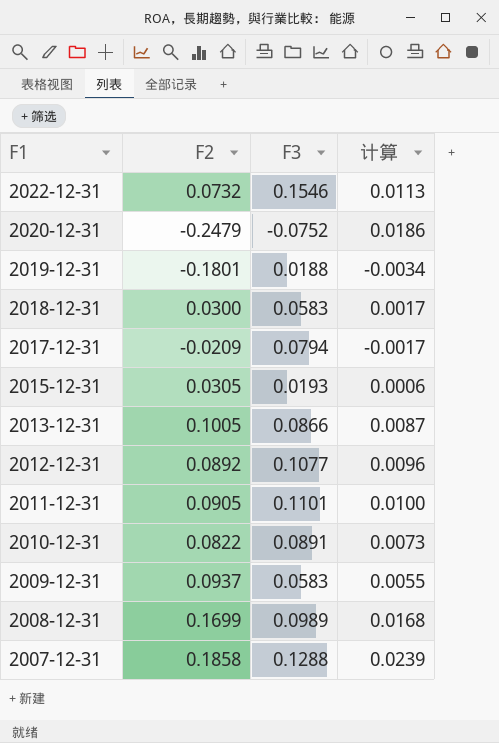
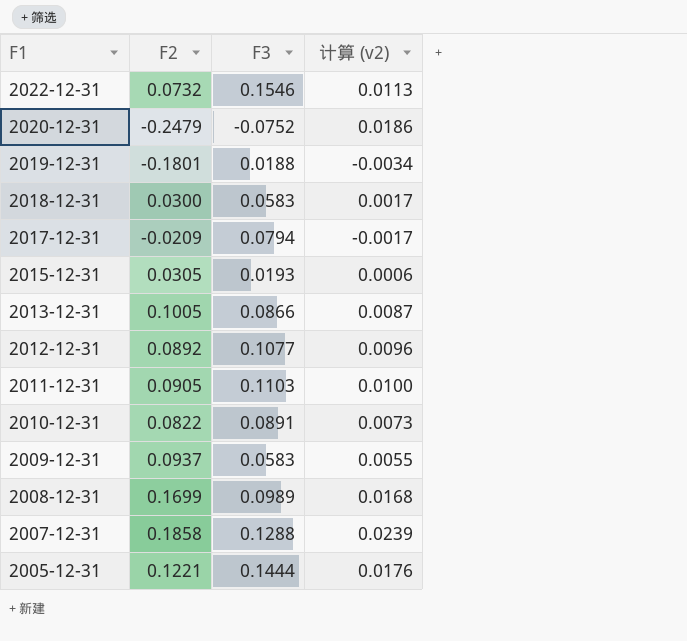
column name: 计算 -> 计算 (v2)
2011-12-31 | F3: 0.1101 -> 0.1103
row 2005-12-31: none -> 0.1221 | 0.1444 | 0.0176

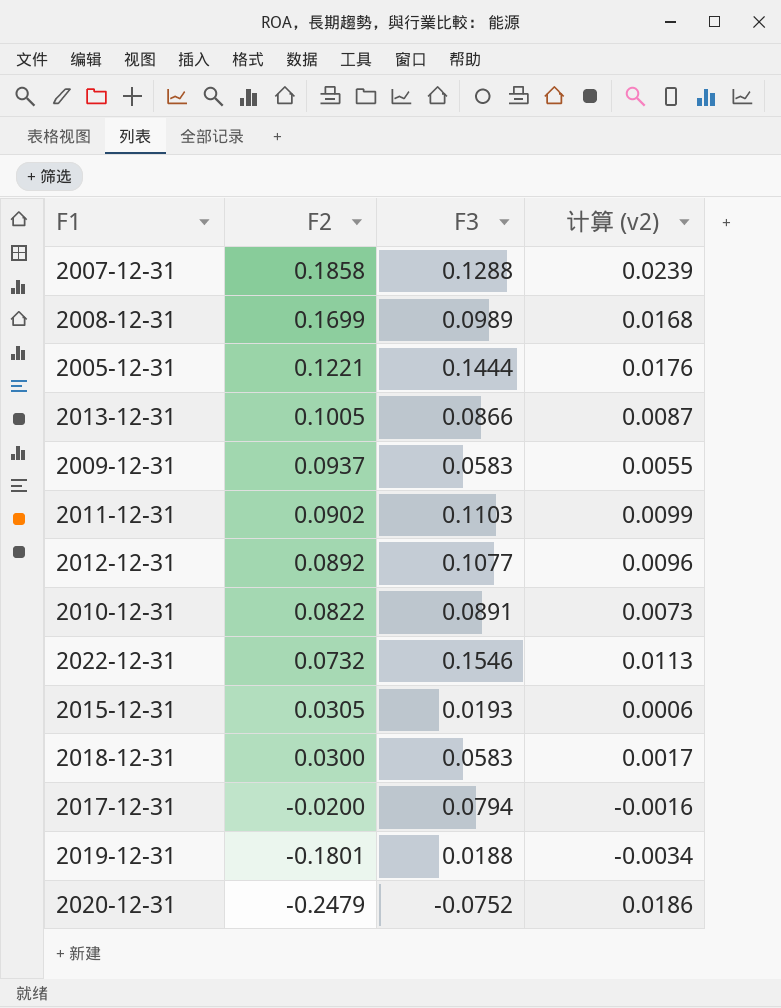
row order: F1 descending -> F2 descending
2011-12-31 | F2: 0.0905 -> 0.0902
2011-12-31 | 计算 (v2): 0.0100 -> 0.0099
2017-12-31 | F2: -0.0209 -> -0.0200
2017-12-31 | 计算 (v2): -0.0017 -> -0.0016

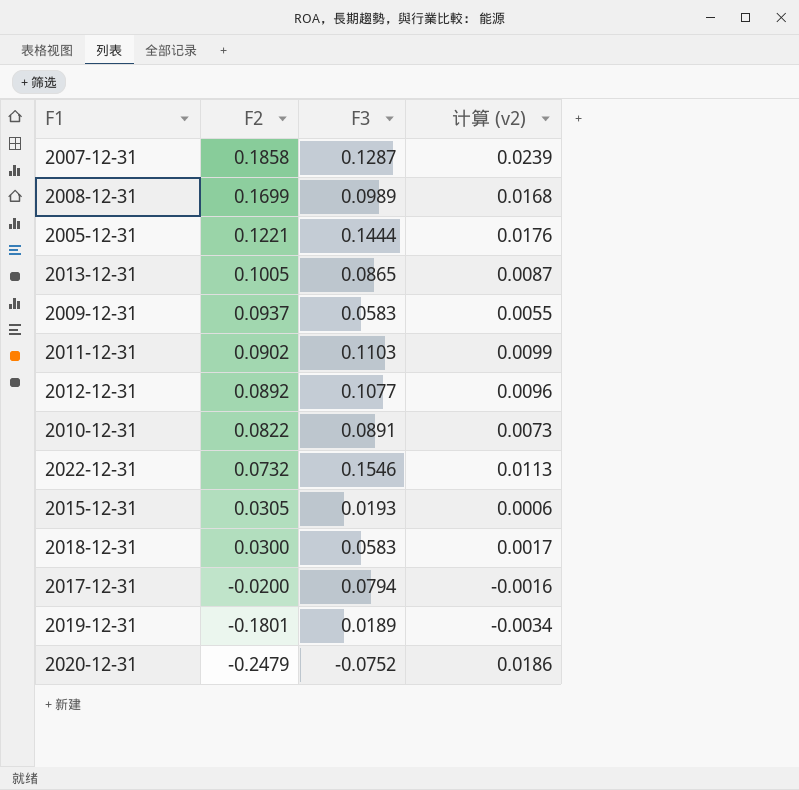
2007-12-31 | F3: 0.1288 -> 0.1287
2013-12-31 | F3: 0.0866 -> 0.0865
2019-12-31 | F3: 0.0188 -> 0.0189

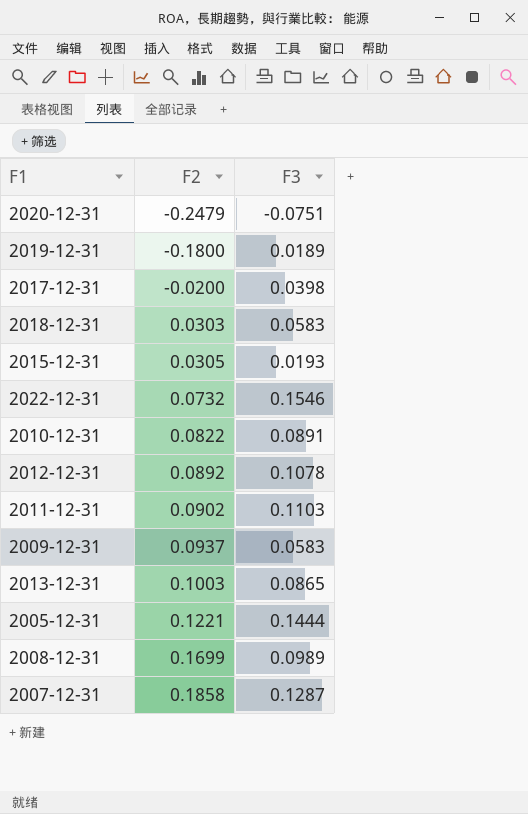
row order: F2 descending -> F2 ascending
column 计算 (v2) | formula: [F2] * [F3] -> none
2020-12-31 | F3: -0.0752 -> -0.0751
2019-12-31 | F2: -0.1801 -> -0.1800
2017-12-31 | F3: 0.0794 -> 0.0398
2018-12-31 | F2: 0.0300 -> 0.0303
2012-12-31 | F3: 0.1077 -> 0.1078
2013-12-31 | F2: 0.1005 -> 0.1003

